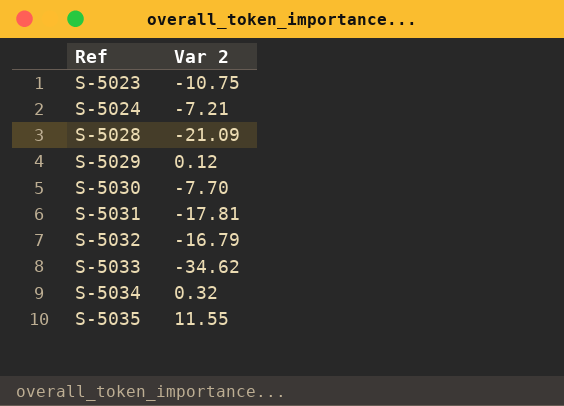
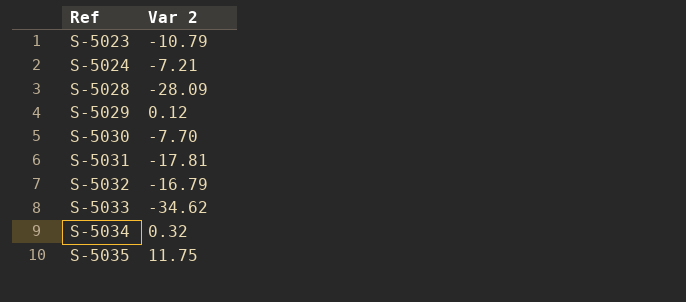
S-5023 | Var 2: -10.75 -> -10.79
S-5028 | Var 2: -21.09 -> -28.09
S-5035 | Var 2: 11.55 -> 11.75

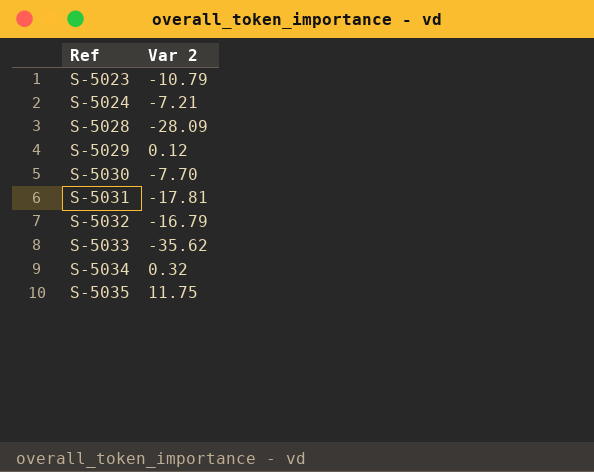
S-5033 | Var 2: -34.62 -> -35.62

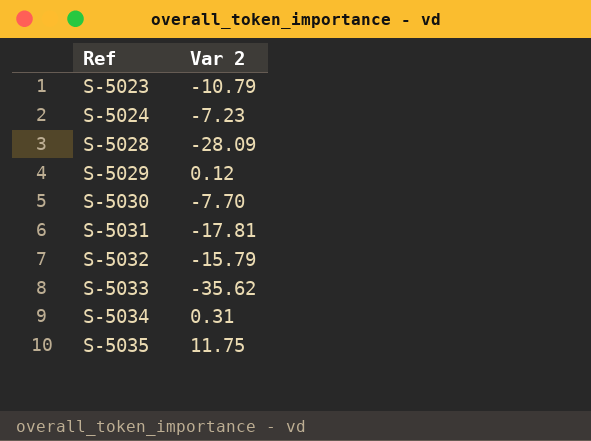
S-5024 | Var 2: -7.21 -> -7.23
S-5032 | Var 2: -16.79 -> -15.79
S-5034 | Var 2: 0.32 -> 0.31

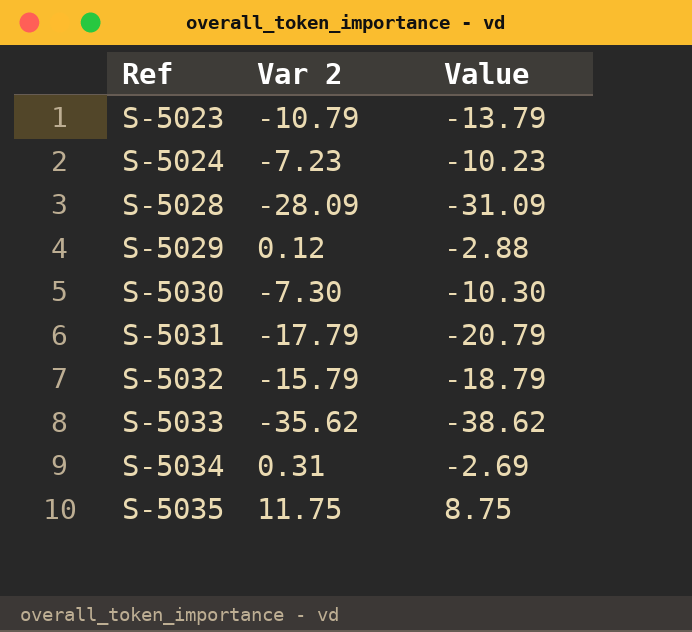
column Value | formula: none -> [Var 2] - 3
S-5030 | Var 2: -7.70 -> -7.30
S-5031 | Var 2: -17.81 -> -17.79

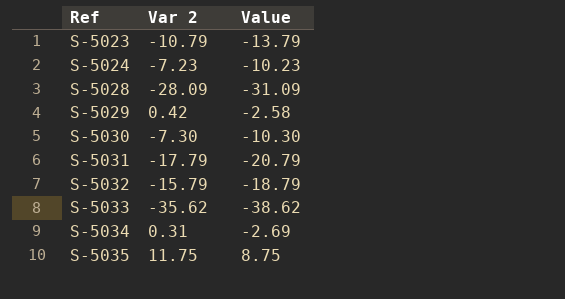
S-5029 | Var 2: 0.12 -> 0.42
S-5029 | Value: -2.88 -> -2.58

